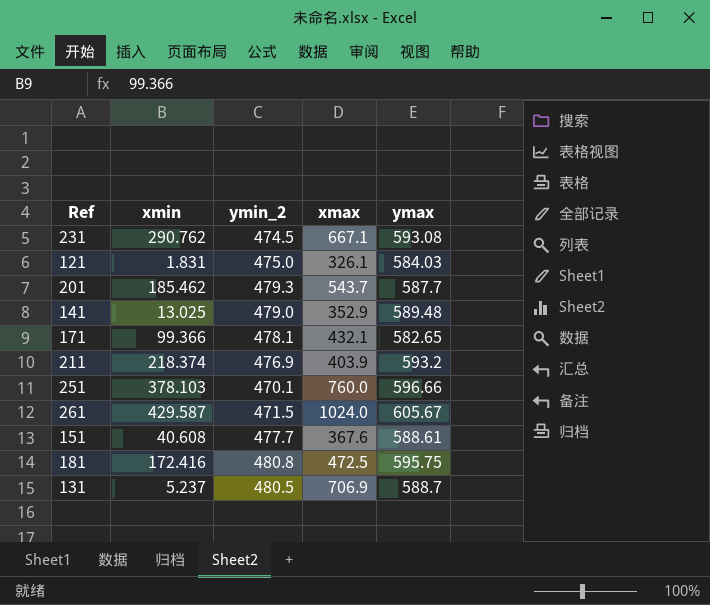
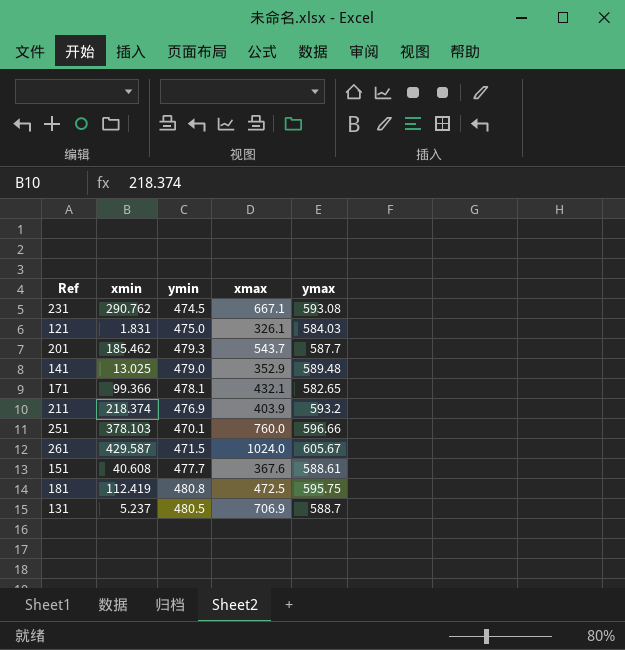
column name: ymin_2 -> ymin
181 | xmin: 172.416 -> 112.419

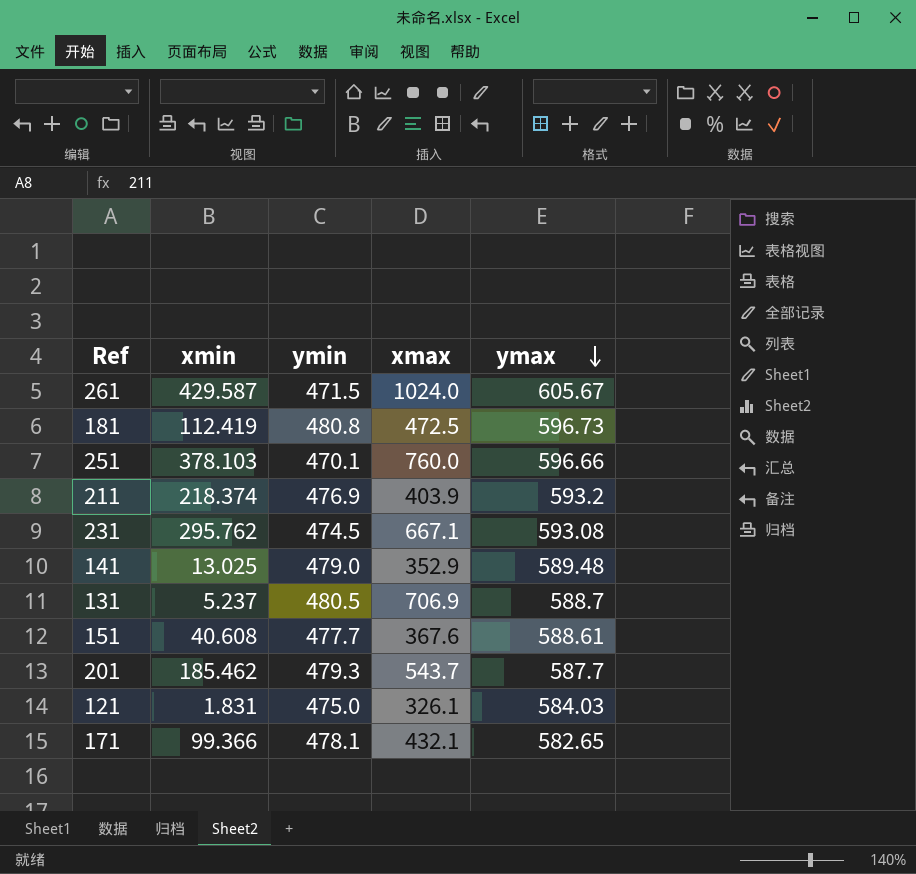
row order: none -> ymax descending
181 | ymax: 595.75 -> 596.73
231 | xmin: 290.762 -> 295.762

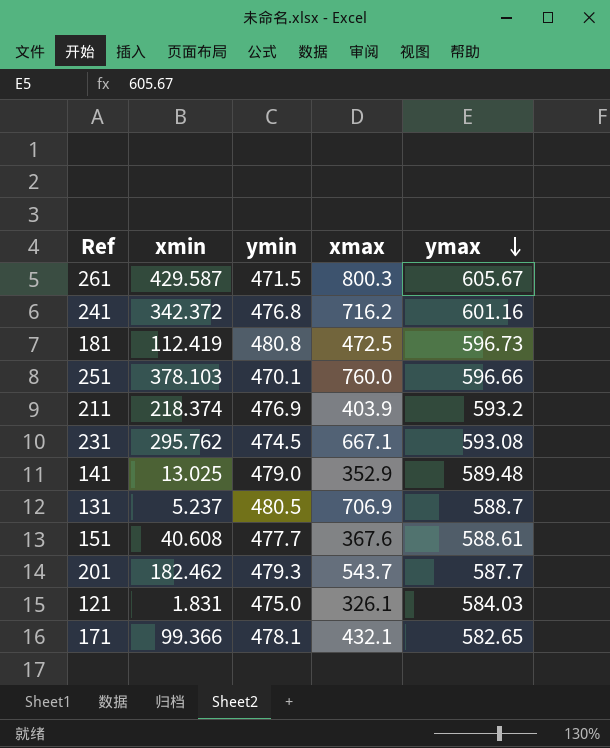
261 | xmax: 1024.0 -> 800.3
row 241: none -> 342.372 | 476.8 | 716.2 | 601.16
201 | xmin: 185.462 -> 182.462

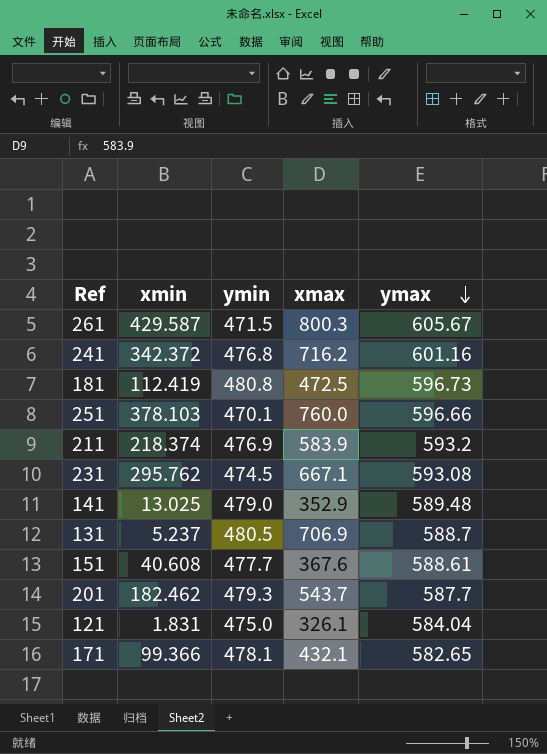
211 | xmax: 403.9 -> 583.9
121 | ymax: 584.03 -> 584.04

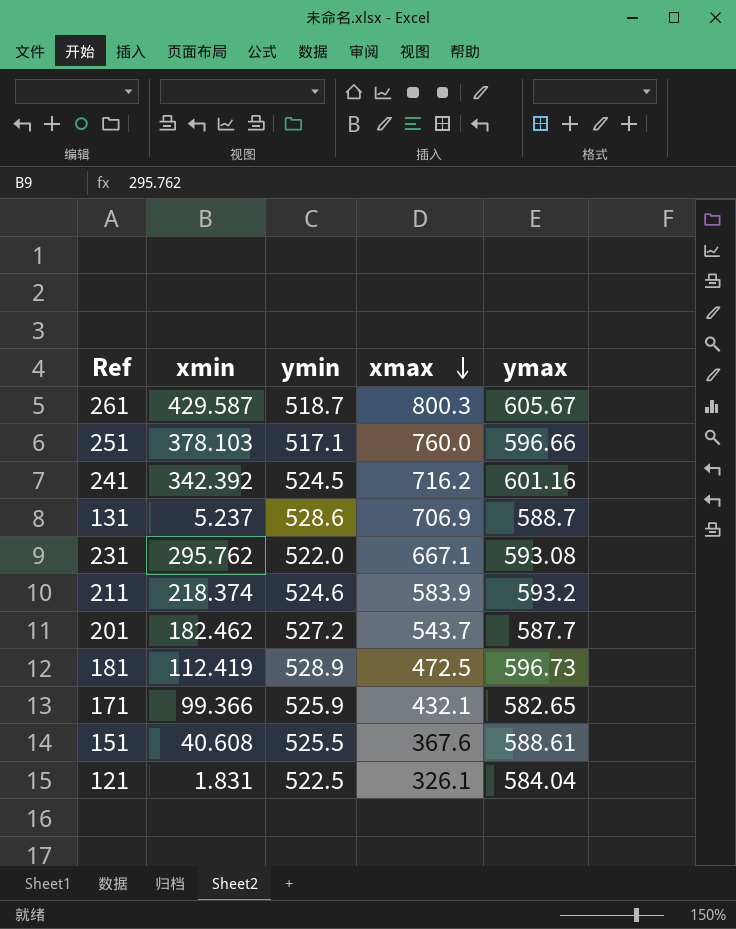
row order: ymax descending -> xmax descending
row 141: 13.025 | 479.0 | 352.9 | 589.48 -> none
261 | ymin: 471.5 -> 518.7
251 | ymin: 470.1 -> 517.1
241 | xmin: 342.372 -> 342.392
241 | ymin: 476.8 -> 524.5
131 | ymin: 480.5 -> 528.6
231 | ymin: 474.5 -> 522.0
211 | ymin: 476.9 -> 524.6
201 | ymin: 479.3 -> 527.2
181 | ymin: 480.8 -> 528.9
171 | ymin: 478.1 -> 525.9
151 | ymin: 477.7 -> 525.5
121 | ymin: 475.0 -> 522.5

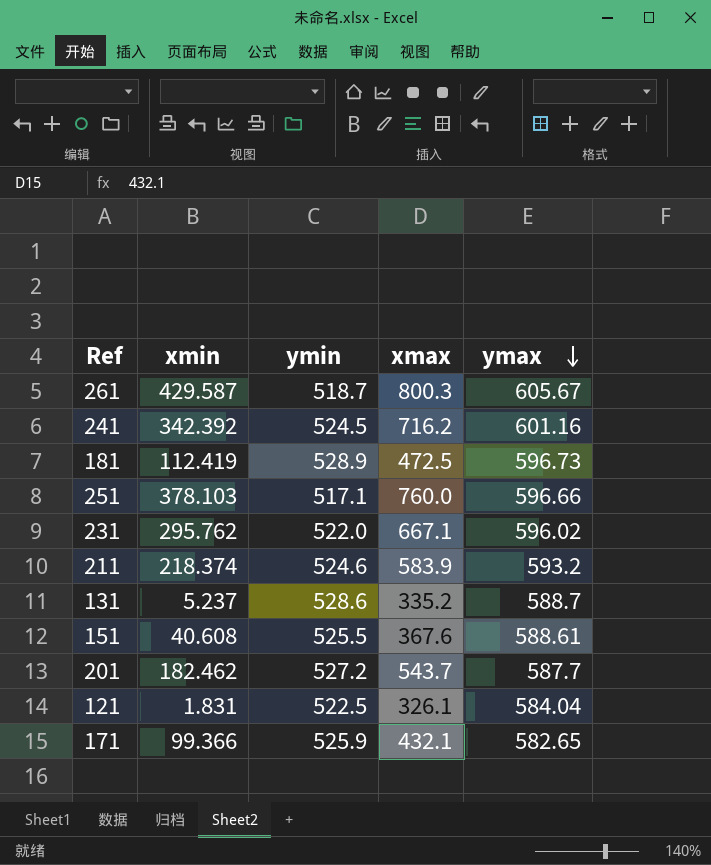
row order: xmax descending -> ymax descending
231 | ymax: 593.08 -> 596.02
131 | xmax: 706.9 -> 335.2

